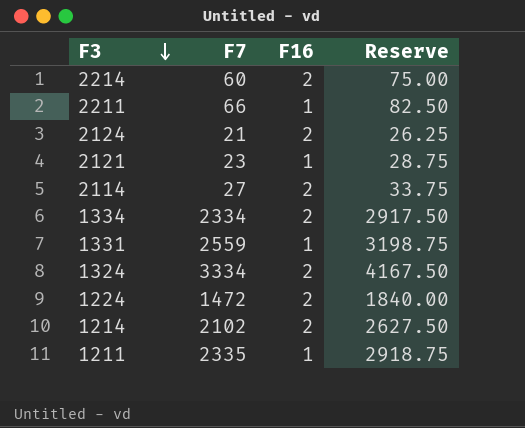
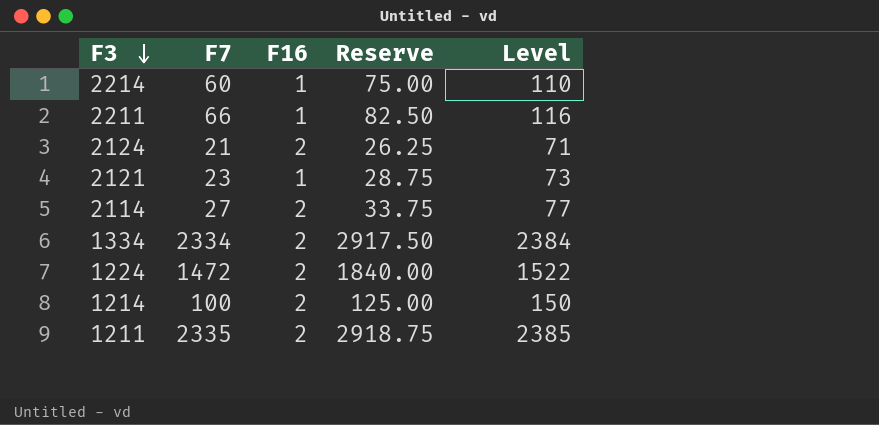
column Level | formula: none -> [F7] + 50
row 1331: 2559 | 1 | 3198.75 -> none
row 1324: 3334 | 2 | 4167.50 -> none
2214 | F16: 2 -> 1
1214 | F7: 2102 -> 100
1214 | Reserve: 2627.50 -> 125.00
1211 | F16: 1 -> 2

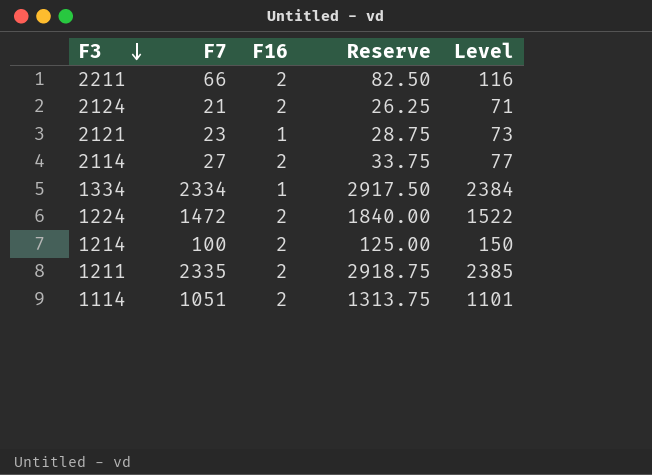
row 2214: 60 | 1 | 75.00 | 110 -> none
2211 | F16: 1 -> 2
1334 | F16: 2 -> 1
row 1114: none -> 1051 | 2 | 1313.75 | 1101

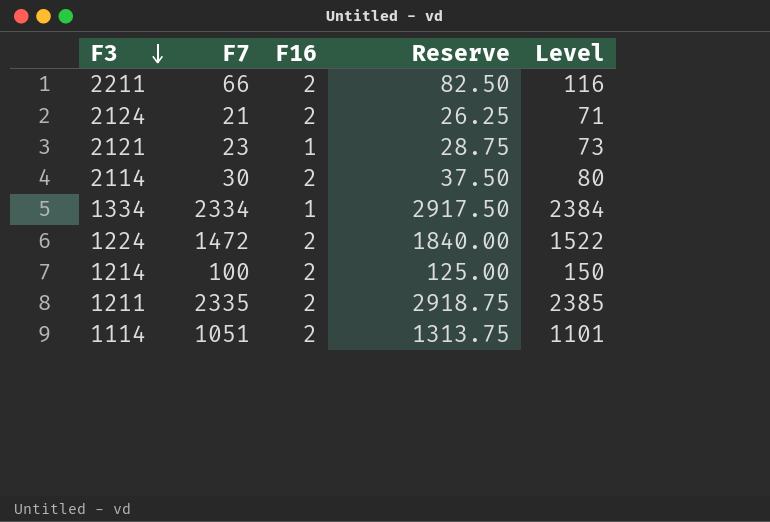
2114 | F7: 27 -> 30
2114 | Reserve: 33.75 -> 37.50
2114 | Level: 77 -> 80

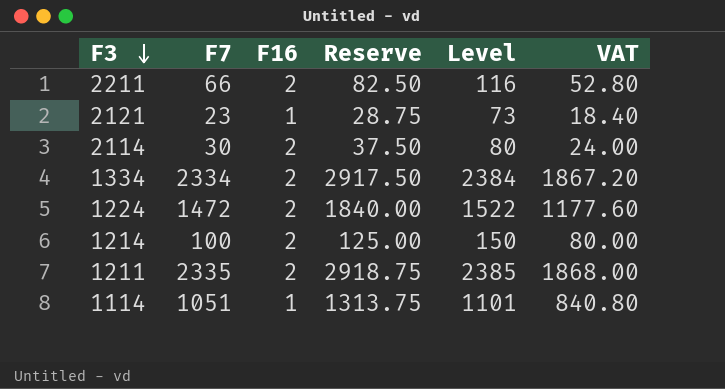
column VAT | formula: none -> [F7] * 0.8
row 2124: 21 | 2 | 26.25 | 71 -> none
1334 | F16: 1 -> 2
1114 | F16: 2 -> 1

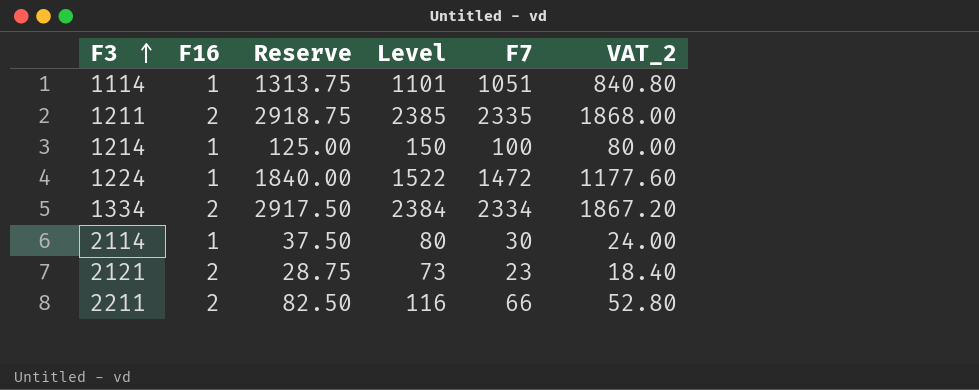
row order: F3 descending -> F3 ascending
column F7 | position: 2 -> 5
column name: VAT -> VAT_2
1214 | F16: 2 -> 1
1224 | F16: 2 -> 1
2114 | F16: 2 -> 1
2121 | F16: 1 -> 2

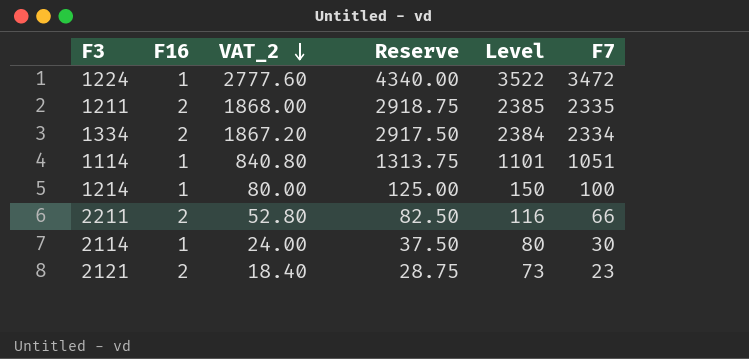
row order: F3 ascending -> VAT_2 descending
column VAT_2 | position: 6 -> 3
1224 | VAT_2: 1177.60 -> 2777.60
1224 | Reserve: 1840.00 -> 4340.00
1224 | Level: 1522 -> 3522
1224 | F7: 1472 -> 3472

